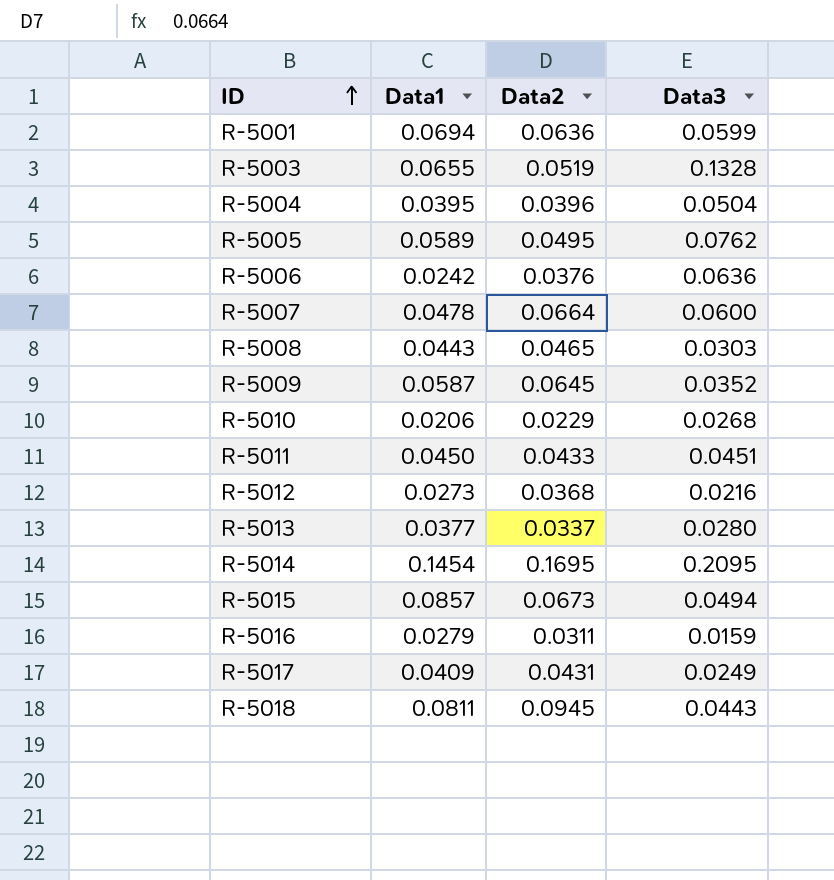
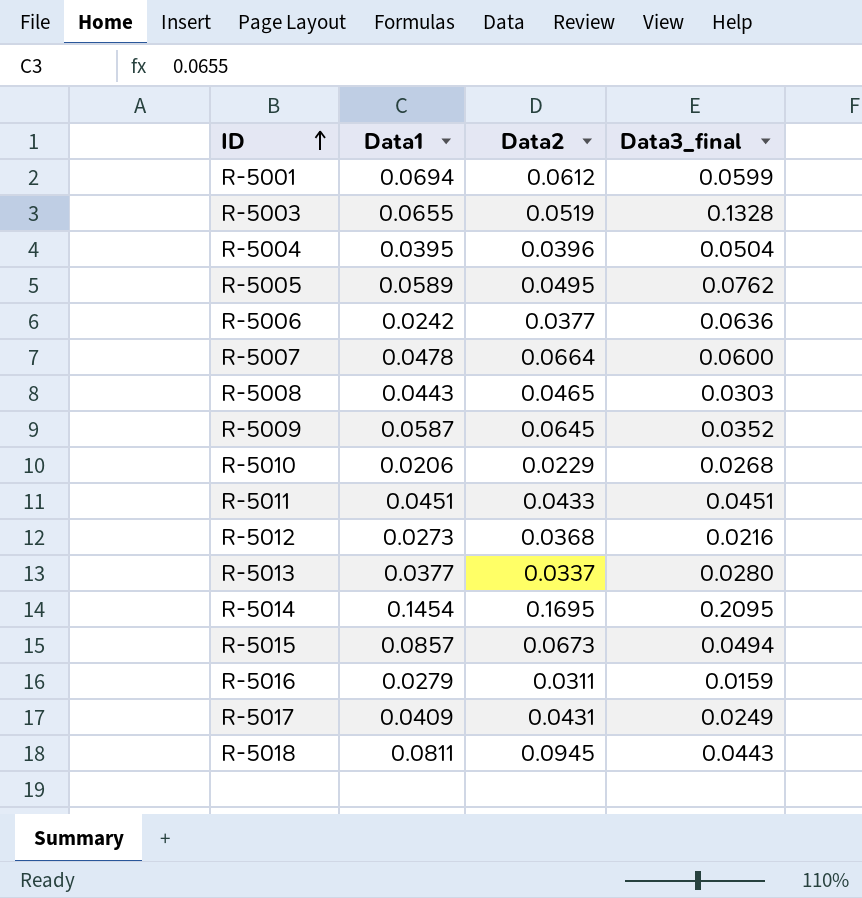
column name: Data3 -> Data3_final
R-5001 | Data2: 0.0636 -> 0.0612
R-5006 | Data2: 0.0376 -> 0.0377
R-5011 | Data1: 0.0450 -> 0.0451

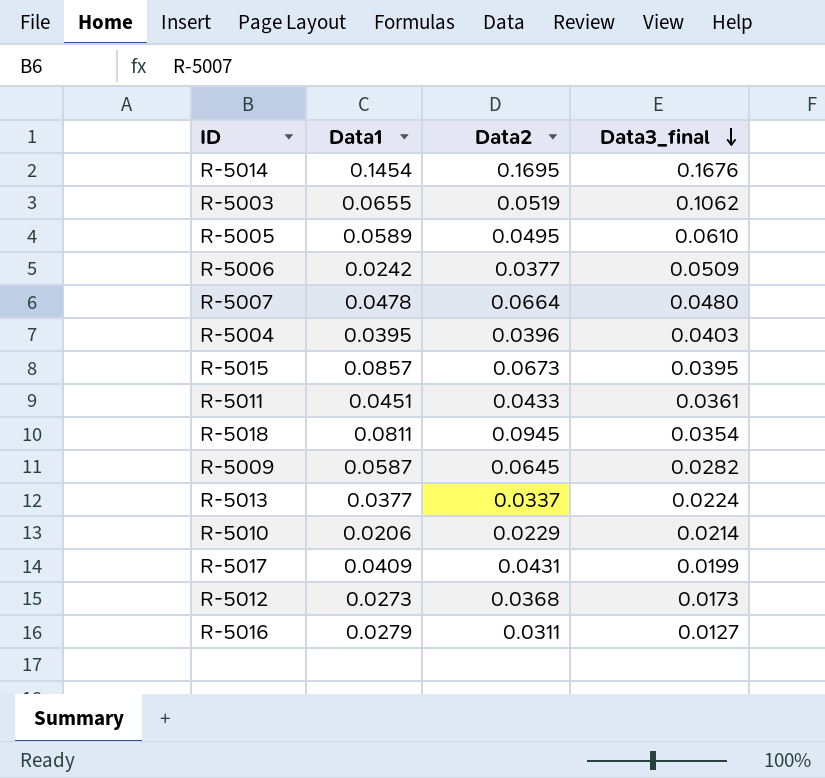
row order: ID ascending -> Data3_final descending
row R-5001: 0.0694 | 0.0612 | 0.0599 -> none
row R-5008: 0.0443 | 0.0465 | 0.0303 -> none
R-5014 | Data3_final: 0.2095 -> 0.1676
R-5003 | Data3_final: 0.1328 -> 0.1062
R-5005 | Data3_final: 0.0762 -> 0.0610
R-5006 | Data3_final: 0.0636 -> 0.0509
R-5007 | Data3_final: 0.0600 -> 0.0480
R-5004 | Data3_final: 0.0504 -> 0.0403
R-5015 | Data3_final: 0.0494 -> 0.0395
R-5011 | Data3_final: 0.0451 -> 0.0361
R-5018 | Data3_final: 0.0443 -> 0.0354
R-5009 | Data3_final: 0.0352 -> 0.0282
R-5013 | Data3_final: 0.0280 -> 0.0224
R-5010 | Data3_final: 0.0268 -> 0.0214
R-5017 | Data3_final: 0.0249 -> 0.0199
R-5012 | Data3_final: 0.0216 -> 0.0173
R-5016 | Data3_final: 0.0159 -> 0.0127

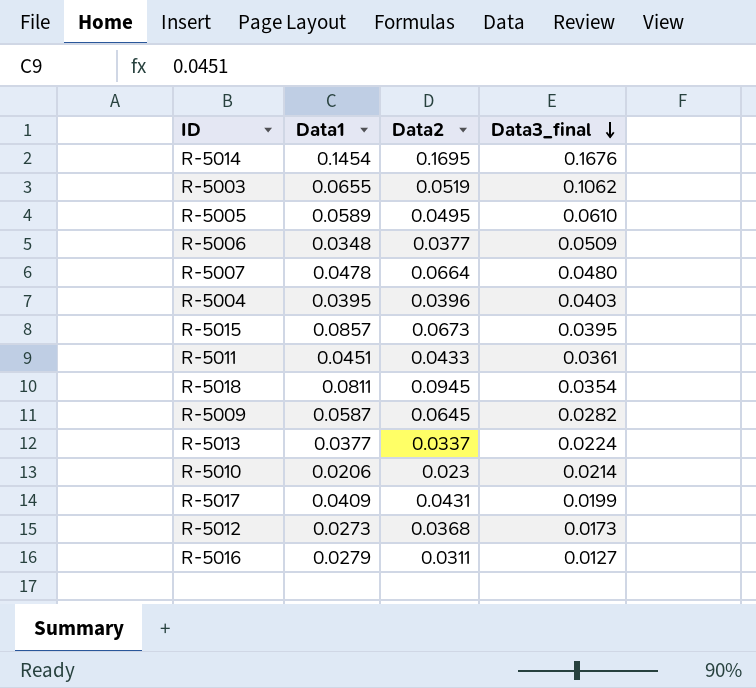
R-5006 | Data1: 0.0242 -> 0.0348
R-5010 | Data2: 0.0229 -> 0.023

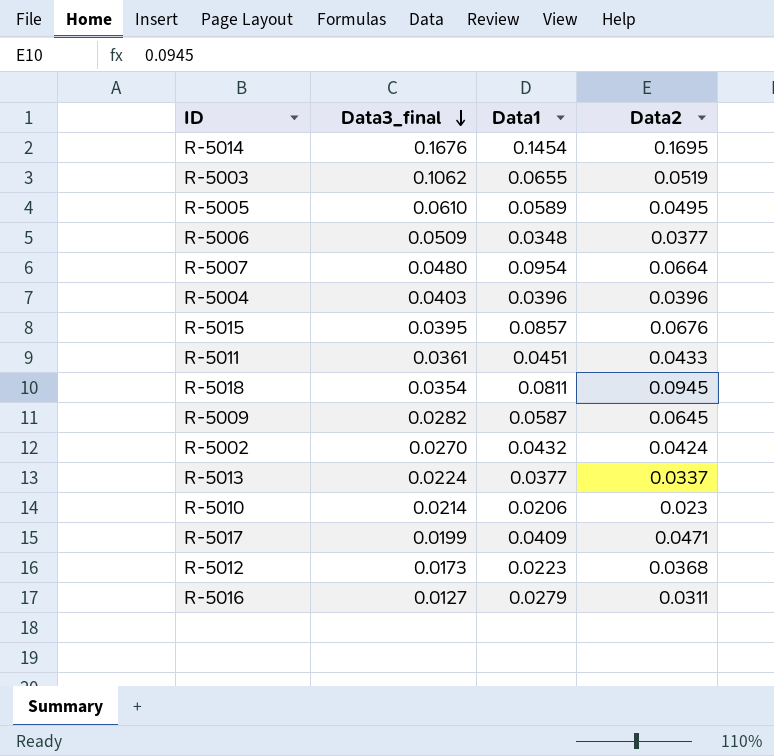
column Data3_final | position: 4 -> 2
R-5007 | Data1: 0.0478 -> 0.0954
R-5004 | Data1: 0.0395 -> 0.0396
R-5015 | Data2: 0.0673 -> 0.0676
row R-5002: none -> 0.0270 | 0.0432 | 0.0424
R-5017 | Data2: 0.0431 -> 0.0471
R-5012 | Data1: 0.0273 -> 0.0223

